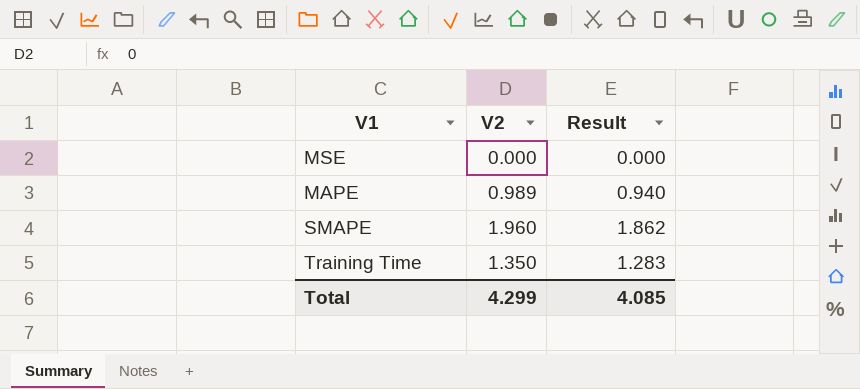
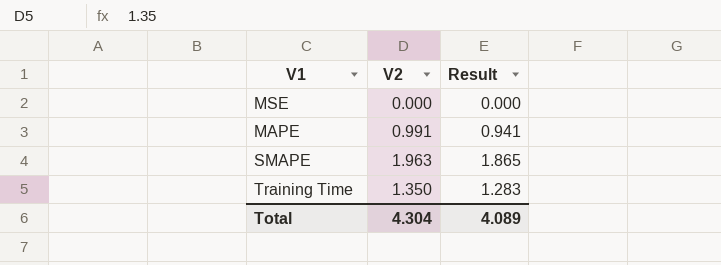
MAPE | V2: 0.989 -> 0.991
MAPE | Result: 0.940 -> 0.941
SMAPE | V2: 1.960 -> 1.963
SMAPE | Result: 1.862 -> 1.865
Total | V2: 4.299 -> 4.304
Total | Result: 4.085 -> 4.089

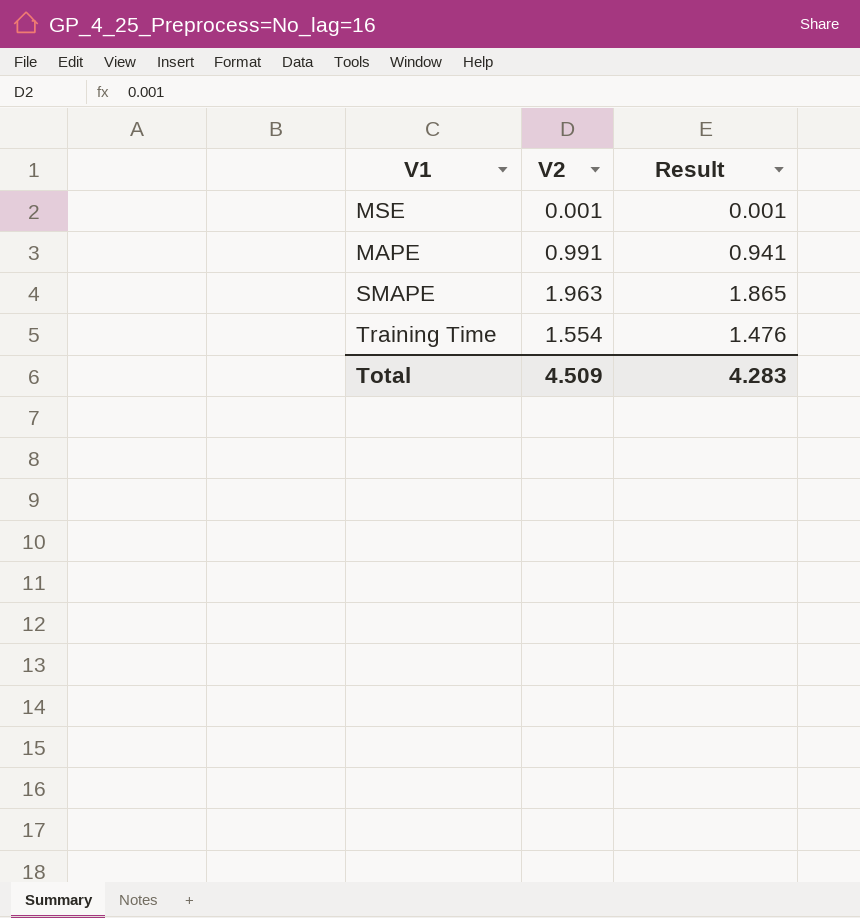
MSE | V2: 0.000 -> 0.001
MSE | Result: 0.000 -> 0.001
Training Time | V2: 1.350 -> 1.554
Training Time | Result: 1.283 -> 1.476
Total | V2: 4.304 -> 4.509
Total | Result: 4.089 -> 4.283

